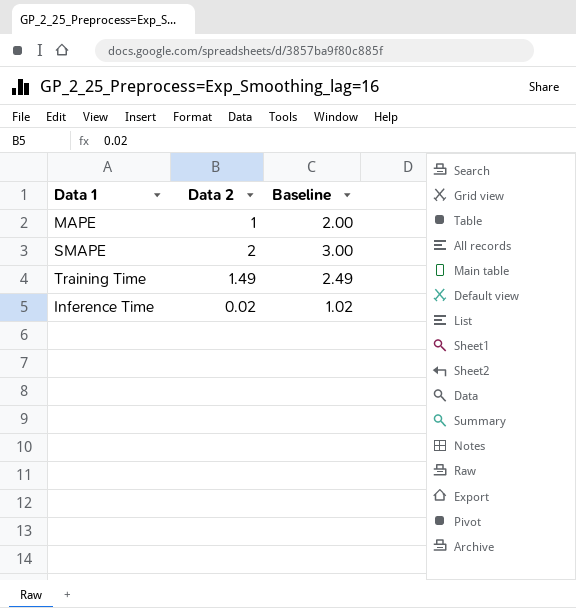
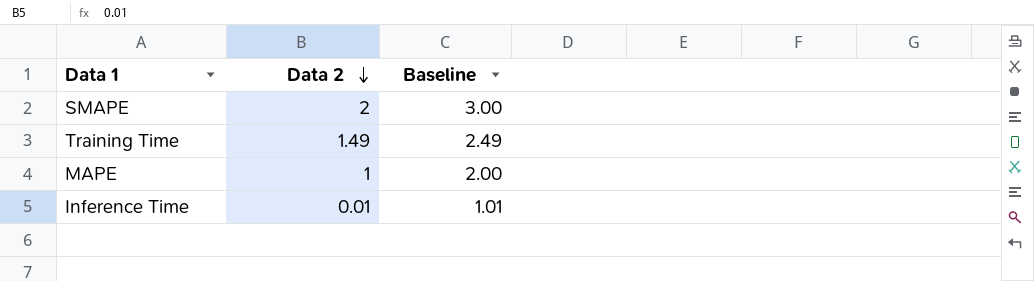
row order: none -> Data 2 descending
Inference Time | Data 2: 0.02 -> 0.01
Inference Time | Baseline: 1.02 -> 1.01

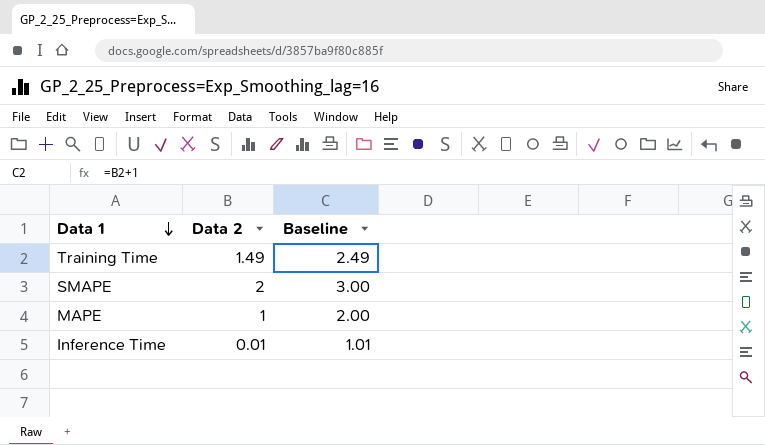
row order: Data 2 descending -> Data 1 descending

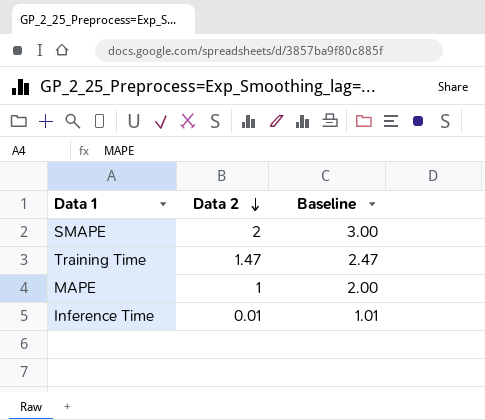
row order: Data 1 descending -> Data 2 descending
Training Time | Data 2: 1.49 -> 1.47
Training Time | Baseline: 2.49 -> 2.47

